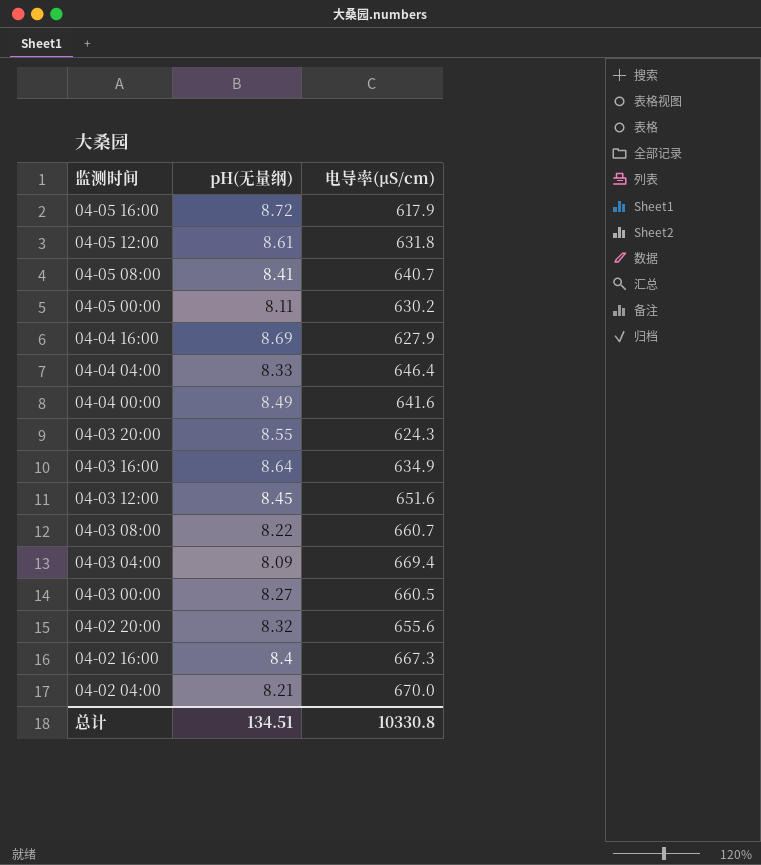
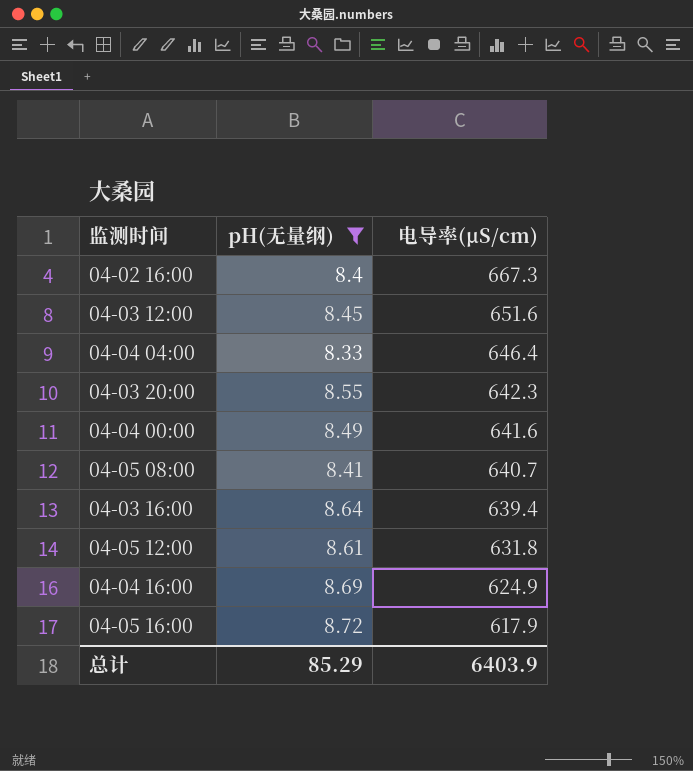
filter: none -> pH(无量纲) >= 8.33
row order: 监测时间 descending -> 电导率(μS/cm) descending
04-03 20:00 | 电导率(μS/cm): 624.3 -> 642.3
04-03 16:00 | 电导率(μS/cm): 634.9 -> 639.4
04-04 16:00 | 电导率(μS/cm): 627.9 -> 624.9
总计 | pH(无量纲): 134.51 -> 85.29
总计 | 电导率(μS/cm): 10330.8 -> 6403.9

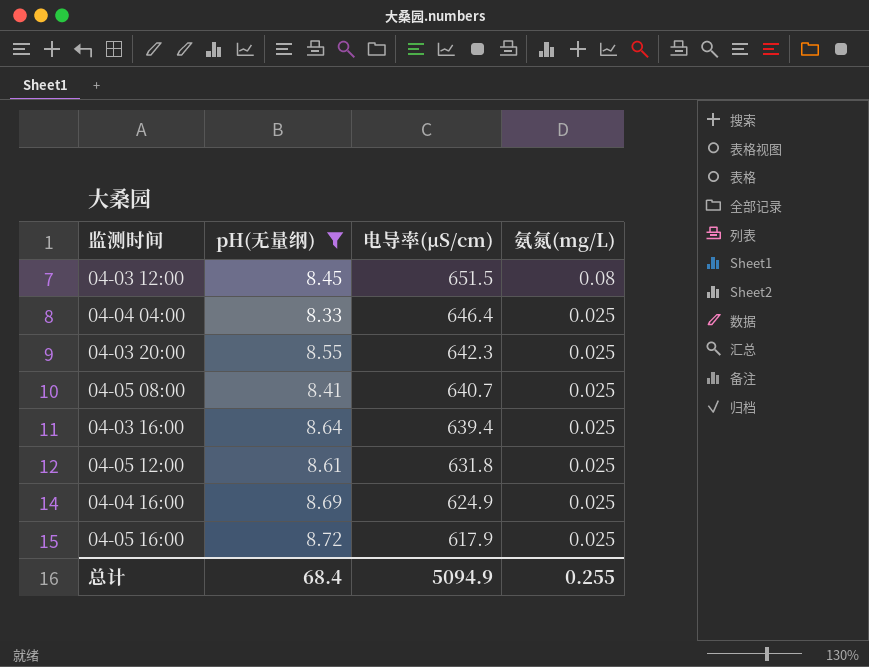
column 氨氮(mg/L) | position: none -> 4
row 04-02 16:00: 8.4 | 667.3 -> none
row 04-04 00:00: 8.49 | 641.6 -> none
04-03 12:00 | 电导率(μS/cm): 651.6 -> 651.5
总计 | pH(无量纲): 85.29 -> 68.4
总计 | 电导率(μS/cm): 6403.9 -> 5094.9

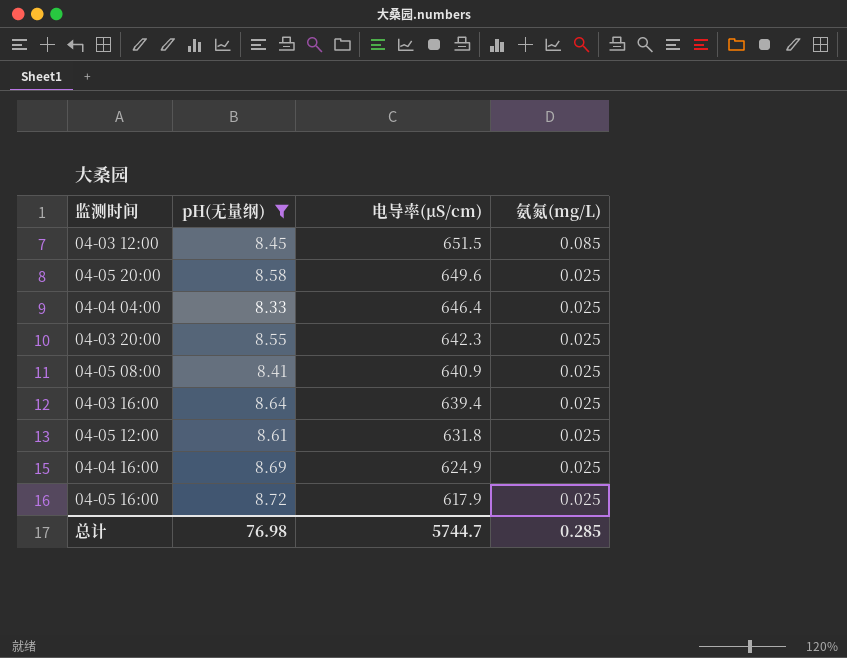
04-03 12:00 | 氨氮(mg/L): 0.08 -> 0.085
row 04-05 20:00: none -> 8.58 | 649.6 | 0.025
04-05 08:00 | 电导率(μS/cm): 640.7 -> 640.9
总计 | pH(无量纲): 68.4 -> 76.98
总计 | 电导率(μS/cm): 5094.9 -> 5744.7
总计 | 氨氮(mg/L): 0.255 -> 0.285

